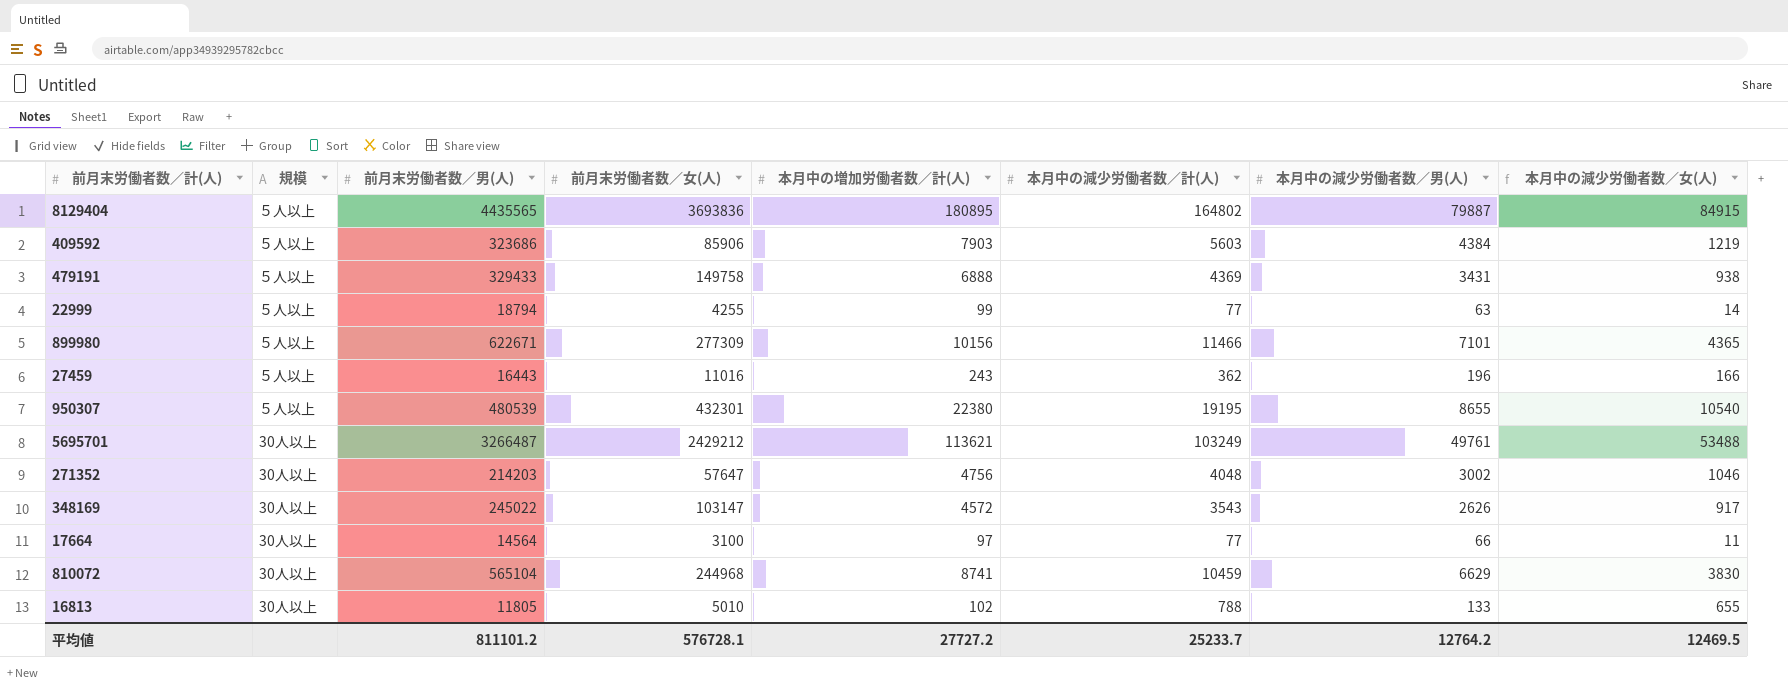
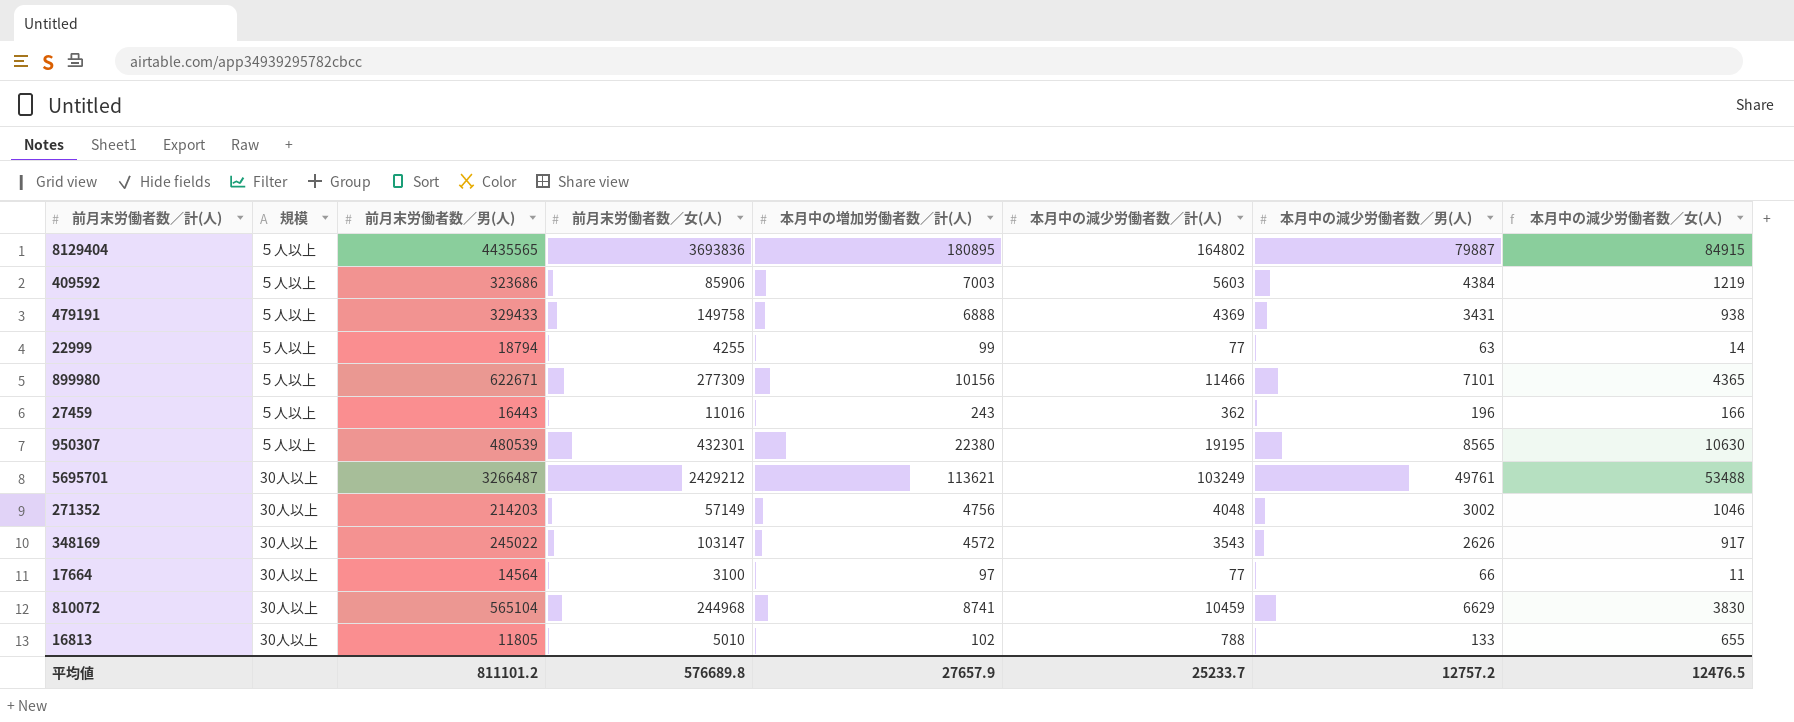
409592 | 本月中の増加労働者数／計(人): 7903 -> 7003
950307 | 本月中の減少労働者数／男(人): 8655 -> 8565
950307 | 本月中の減少労働者数／女(人): 10540 -> 10630
271352 | 前月末労働者数／女(人): 57647 -> 57149
平均値 | 前月末労働者数／女(人): 576728.1 -> 576689.8
平均値 | 本月中の増加労働者数／計(人): 27727.2 -> 27657.9
平均値 | 本月中の減少労働者数／男(人): 12764.2 -> 12757.2
平均値 | 本月中の減少労働者数／女(人): 12469.5 -> 12476.5

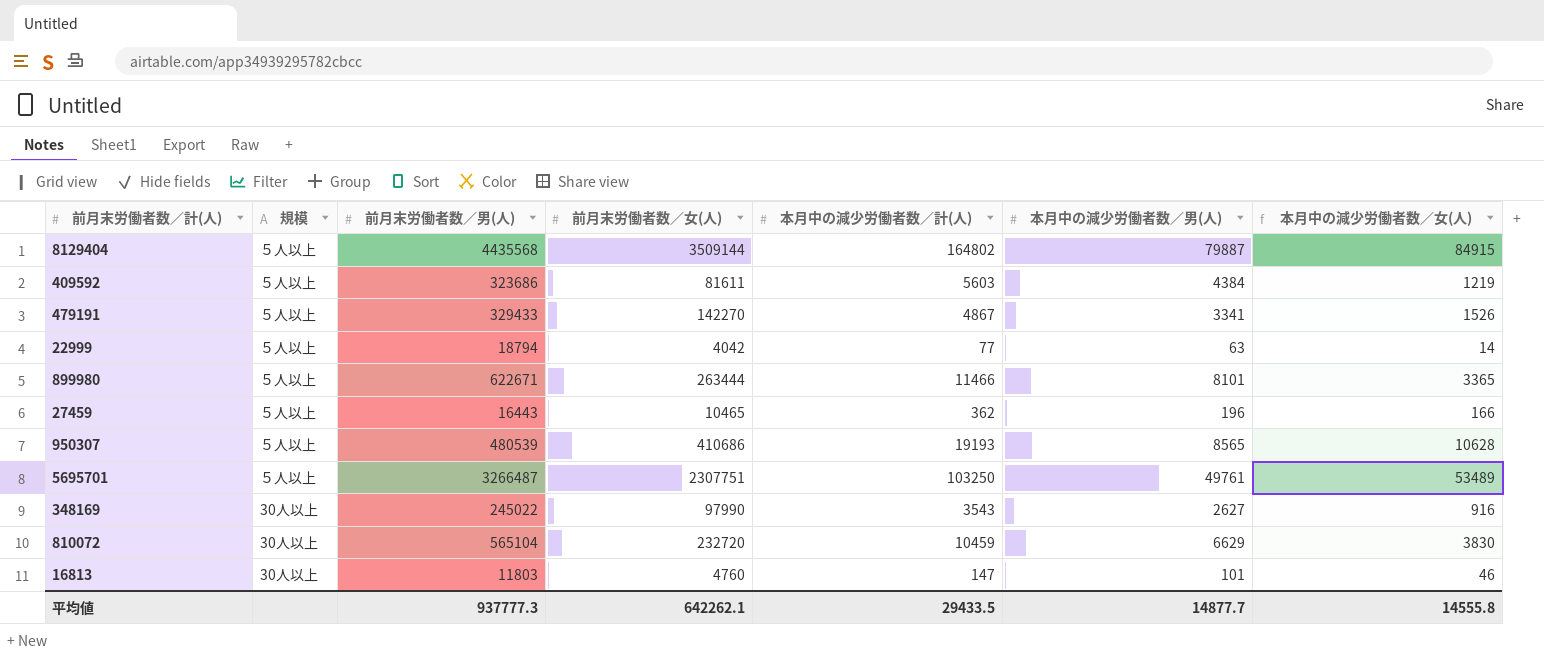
column 本月中の増加労働者数／計(人) | position: 5 -> none
row 271352: 30人以上 | 214203 | 57149 | 4756 | 4048 | 3002 | 1046 -> none
row 17664: 30人以上 | 14564 | 3100 | 97 | 77 | 66 | 11 -> none
8129404 | 前月末労働者数／男(人): 4435565 -> 4435568
8129404 | 前月末労働者数／女(人): 3693836 -> 3509144
409592 | 前月末労働者数／女(人): 85906 -> 81611
479191 | 前月末労働者数／女(人): 149758 -> 142270
479191 | 本月中の減少労働者数／計(人): 4369 -> 4867
479191 | 本月中の減少労働者数／男(人): 3431 -> 3341
479191 | 本月中の減少労働者数／女(人): 938 -> 1526
22999 | 前月末労働者数／女(人): 4255 -> 4042
899980 | 前月末労働者数／女(人): 277309 -> 263444
899980 | 本月中の減少労働者数／男(人): 7101 -> 8101
899980 | 本月中の減少労働者数／女(人): 4365 -> 3365
27459 | 前月末労働者数／女(人): 11016 -> 10465
950307 | 前月末労働者数／女(人): 432301 -> 410686
950307 | 本月中の減少労働者数／計(人): 19195 -> 19193
950307 | 本月中の減少労働者数／女(人): 10630 -> 10628
5695701 | 規模: 30人以上 -> ５人以上
5695701 | 前月末労働者数／女(人): 2429212 -> 2307751
5695701 | 本月中の減少労働者数／計(人): 103249 -> 103250
5695701 | 本月中の減少労働者数／女(人): 53488 -> 53489
348169 | 前月末労働者数／女(人): 103147 -> 97990
348169 | 本月中の減少労働者数／男(人): 2626 -> 2627
348169 | 本月中の減少労働者数／女(人): 917 -> 916
810072 | 前月末労働者数／女(人): 244968 -> 232720
16813 | 前月末労働者数／男(人): 11805 -> 11803
16813 | 前月末労働者数／女(人): 5010 -> 4760
16813 | 本月中の減少労働者数／計(人): 788 -> 147
16813 | 本月中の減少労働者数／男(人): 133 -> 101
16813 | 本月中の減少労働者数／女(人): 655 -> 46
平均値 | 前月末労働者数／男(人): 811101.2 -> 937777.3
平均値 | 前月末労働者数／女(人): 576689.8 -> 642262.1
平均値 | 本月中の減少労働者数／計(人): 25233.7 -> 29433.5
平均値 | 本月中の減少労働者数／男(人): 12757.2 -> 14877.7
平均値 | 本月中の減少労働者数／女(人): 12476.5 -> 14555.8

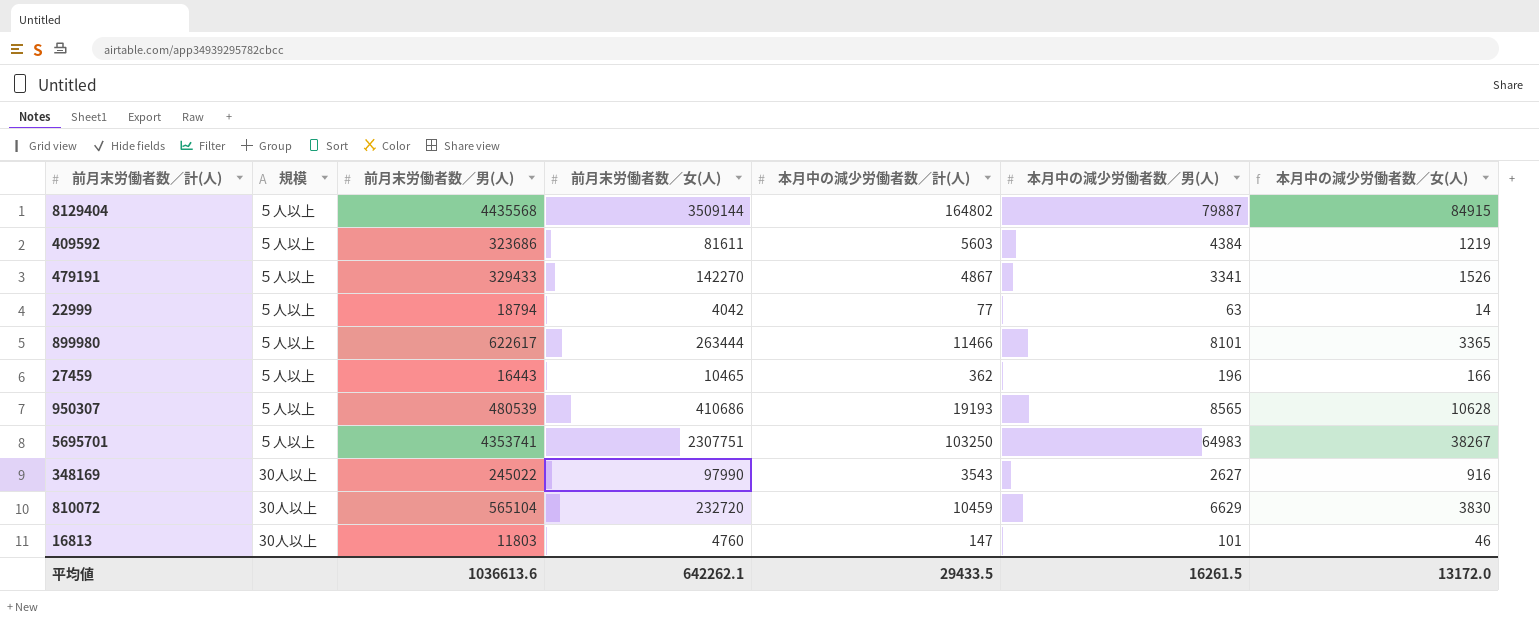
899980 | 前月末労働者数／男(人): 622671 -> 622617
5695701 | 前月末労働者数／男(人): 3266487 -> 4353741
5695701 | 本月中の減少労働者数／男(人): 49761 -> 64983
5695701 | 本月中の減少労働者数／女(人): 53489 -> 38267
平均値 | 前月末労働者数／男(人): 937777.3 -> 1036613.6
平均値 | 本月中の減少労働者数／男(人): 14877.7 -> 16261.5
平均値 | 本月中の減少労働者数／女(人): 14555.8 -> 13172.0

